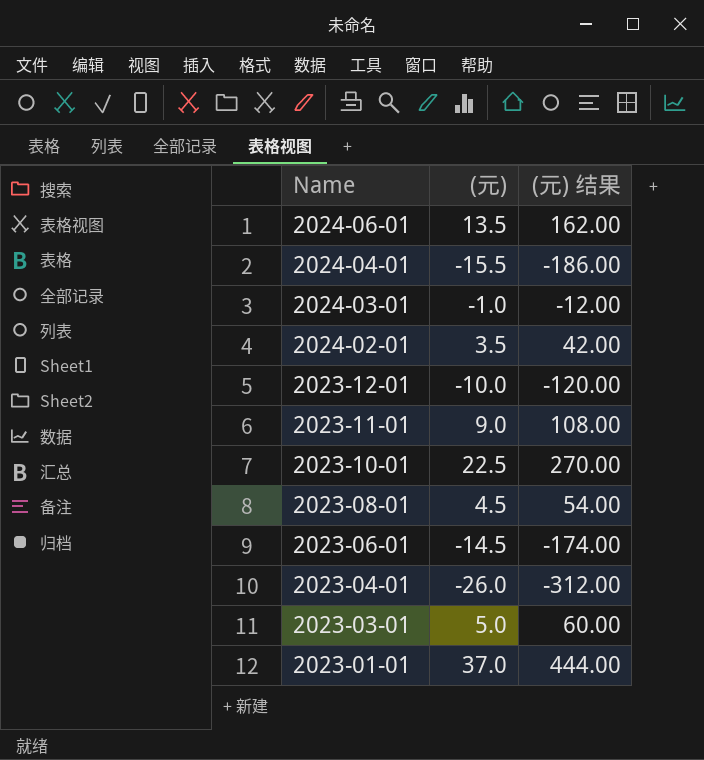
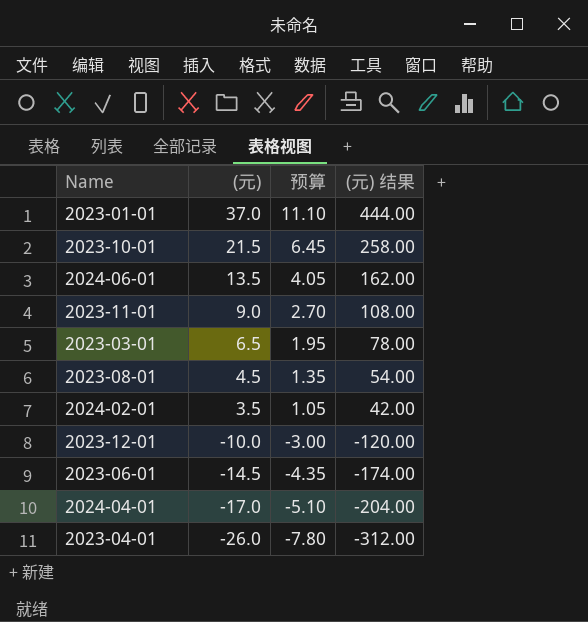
row order: Name descending -> (元) descending
column 预算 | formula: none -> [(元)] * 0.3
row 2024-03-01: -1.0 | -12.00 -> none
2023-10-01 | (元): 22.5 -> 21.5
2023-10-01 | (元) 结果: 270.00 -> 258.00
2023-03-01 | (元): 5.0 -> 6.5
2023-03-01 | (元) 结果: 60.00 -> 78.00
2024-04-01 | (元): -15.5 -> -17.0
2024-04-01 | (元) 结果: -186.00 -> -204.00

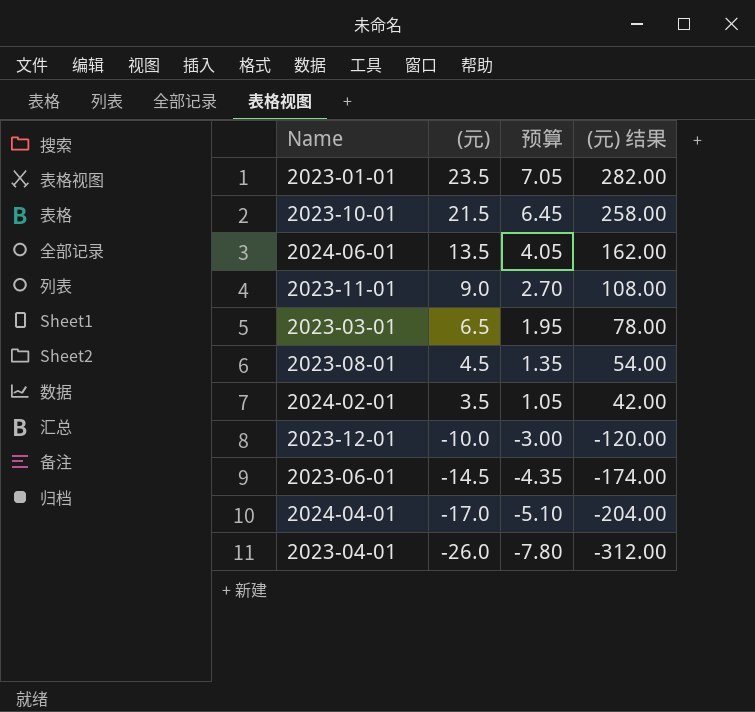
2023-01-01 | (元): 37.0 -> 23.5
2023-01-01 | 预算: 11.10 -> 7.05
2023-01-01 | (元) 结果: 444.00 -> 282.00

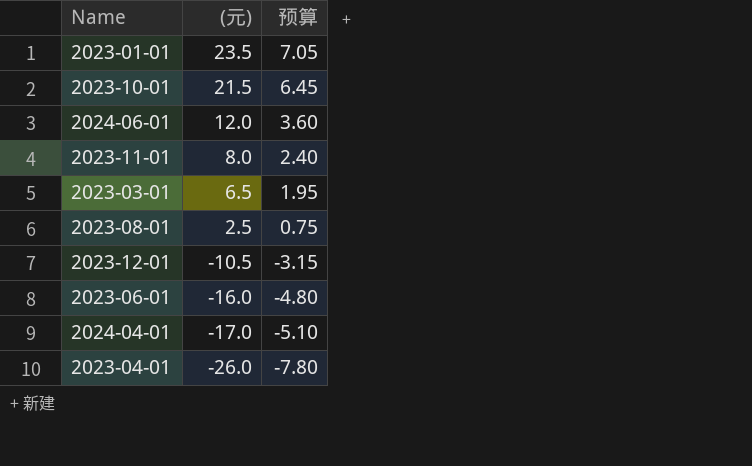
column (元) 结果 | formula: [(元)] * 12 -> none
row 2024-02-01: 3.5 | 1.05 | 42.00 -> none
2024-06-01 | (元): 13.5 -> 12.0
2024-06-01 | 预算: 4.05 -> 3.60
2023-11-01 | (元): 9.0 -> 8.0
2023-11-01 | 预算: 2.70 -> 2.40
2023-08-01 | (元): 4.5 -> 2.5
2023-08-01 | 预算: 1.35 -> 0.75
2023-12-01 | (元): -10.0 -> -10.5
2023-12-01 | 预算: -3.00 -> -3.15
2023-06-01 | (元): -14.5 -> -16.0
2023-06-01 | 预算: -4.35 -> -4.80

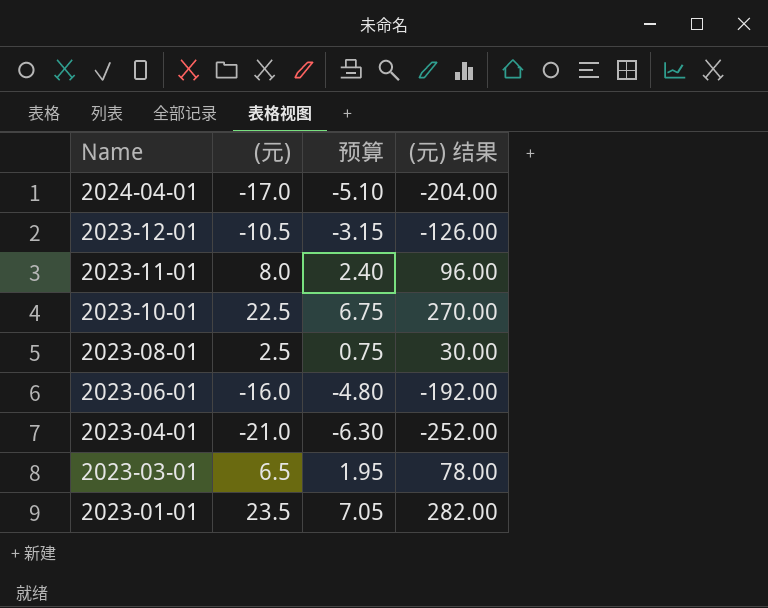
row order: (元) descending -> Name descending
column (元) 结果 | formula: none -> [(元)] * 12
row 2024-06-01: 12.0 | 3.60 -> none
2023-10-01 | (元): 21.5 -> 22.5
2023-10-01 | 预算: 6.45 -> 6.75
2023-04-01 | (元): -26.0 -> -21.0
2023-04-01 | 预算: -7.80 -> -6.30

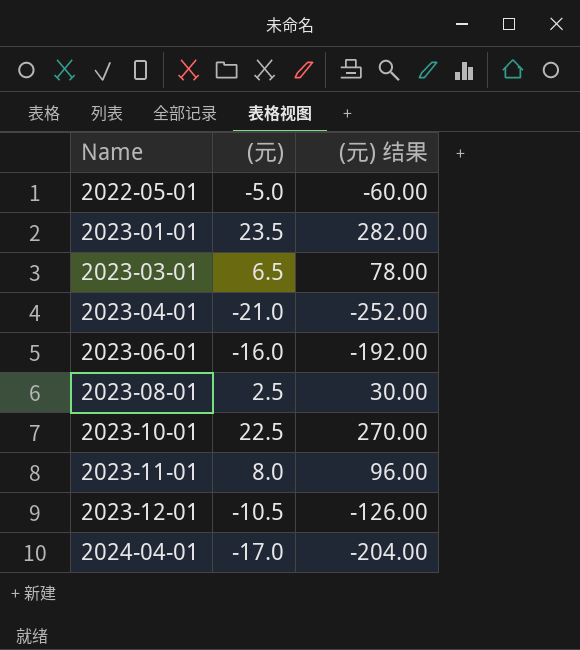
row order: Name descending -> Name ascending
column 预算 | formula: [(元)] * 0.3 -> none
row 2022-05-01: none -> -5.0 | -60.00

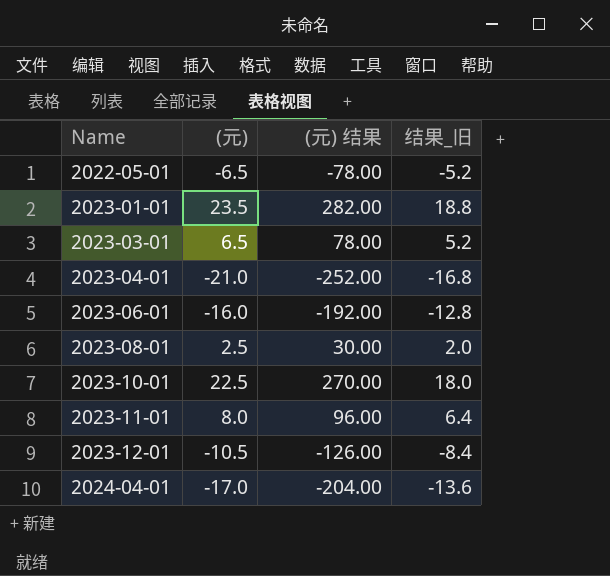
column 结果_旧 | formula: none -> [(元)] * 0.8
2022-05-01 | (元): -5.0 -> -6.5
2022-05-01 | (元) 结果: -60.00 -> -78.00

